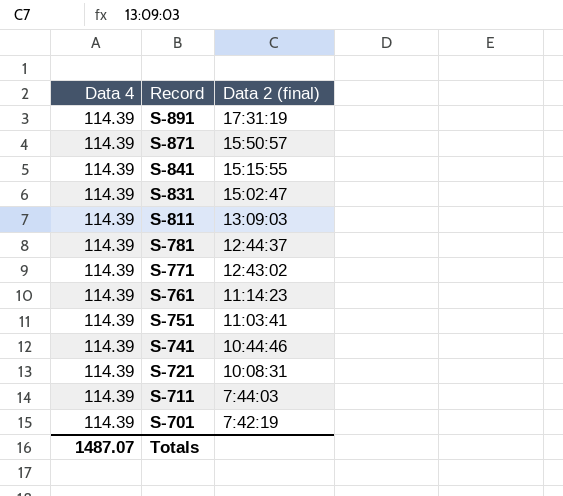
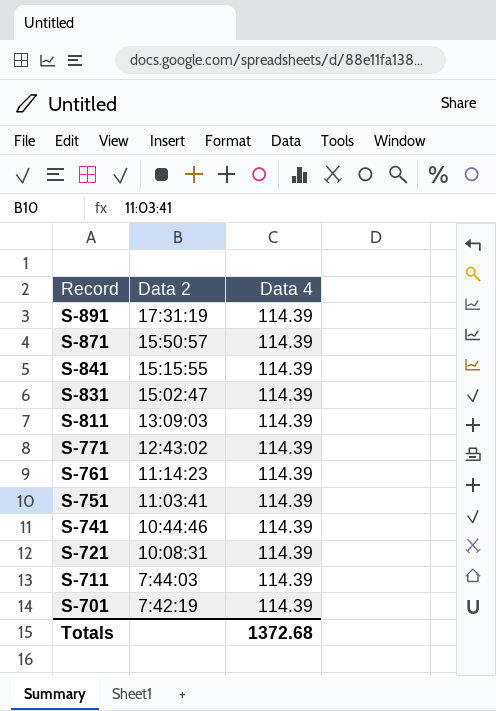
column name: Data 2 (final) -> Data 2
column Data 4 | position: 1 -> 3
row S-781: 114.39 | 12:44:37 -> none
Totals | Data 4: 1487.07 -> 1372.68

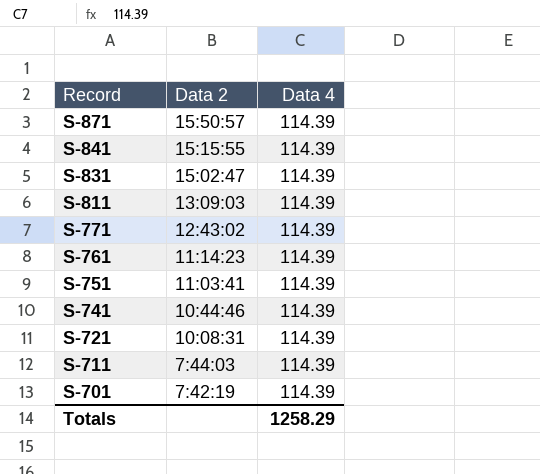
row S-891: 17:31:19 | 114.39 -> none
Totals | Data 4: 1372.68 -> 1258.29

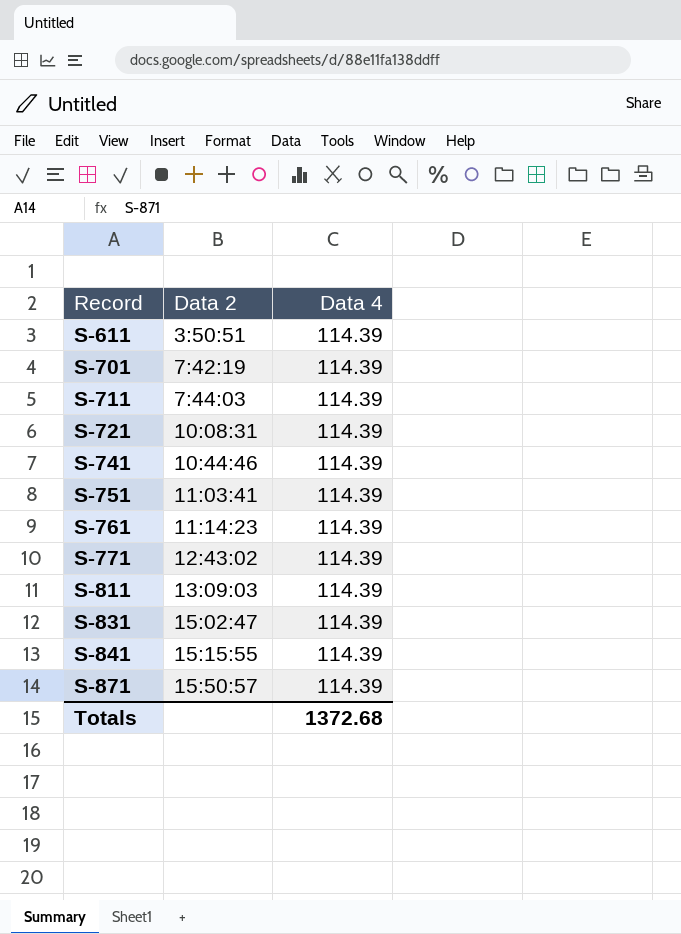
row order: Record descending -> Record ascending
row S-611: none -> 3:50:51 | 114.39
Totals | Data 4: 1258.29 -> 1372.68

